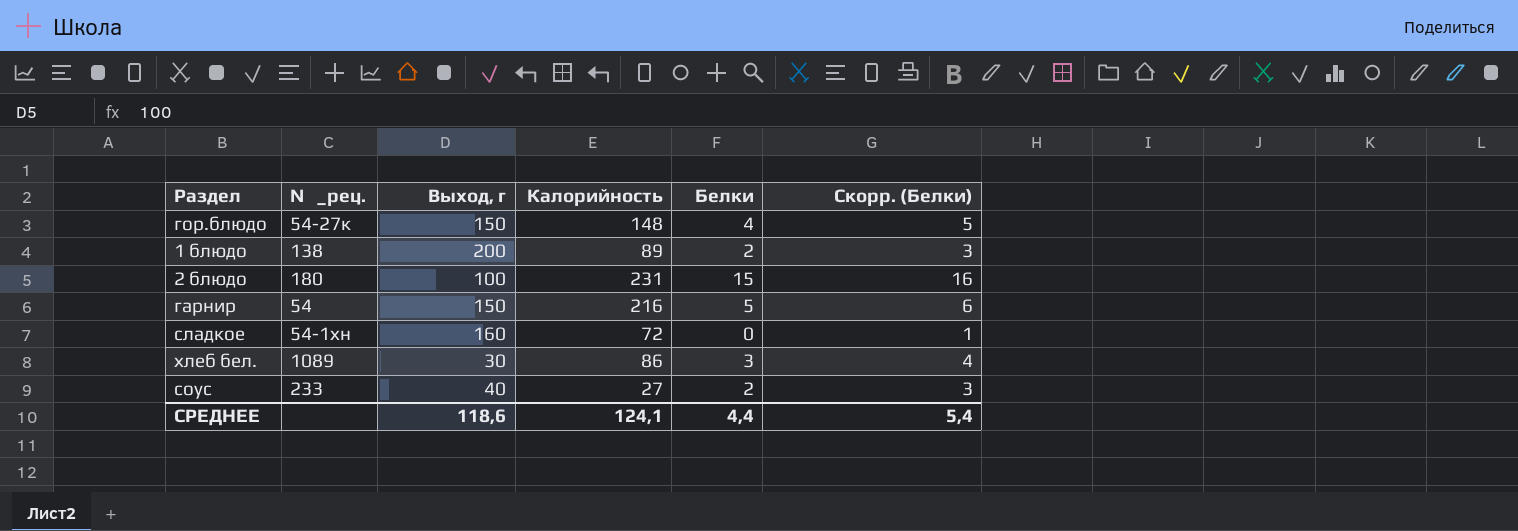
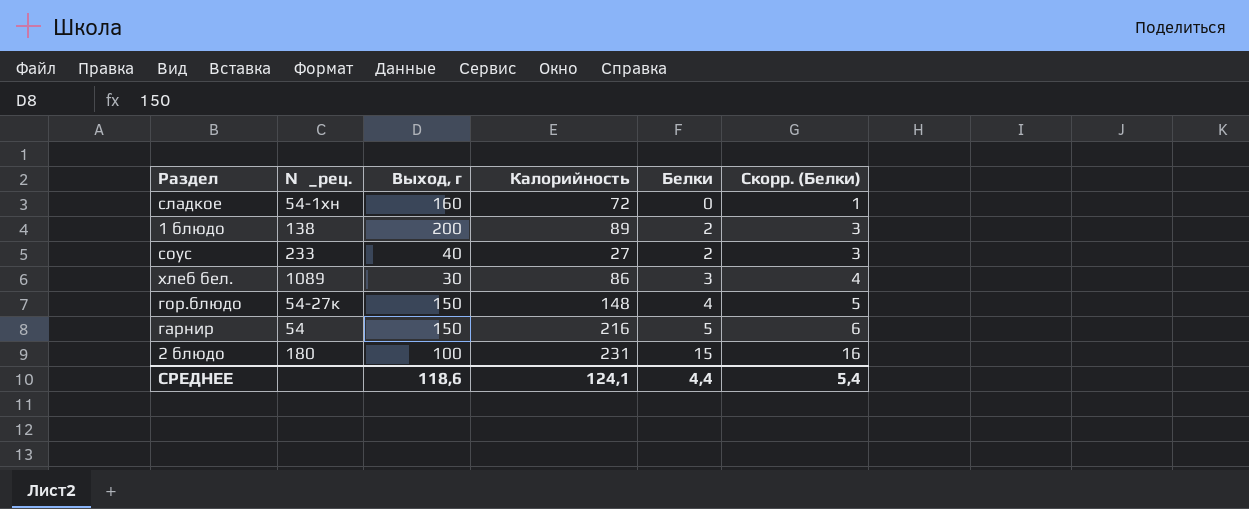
row order: none -> Белки ascending

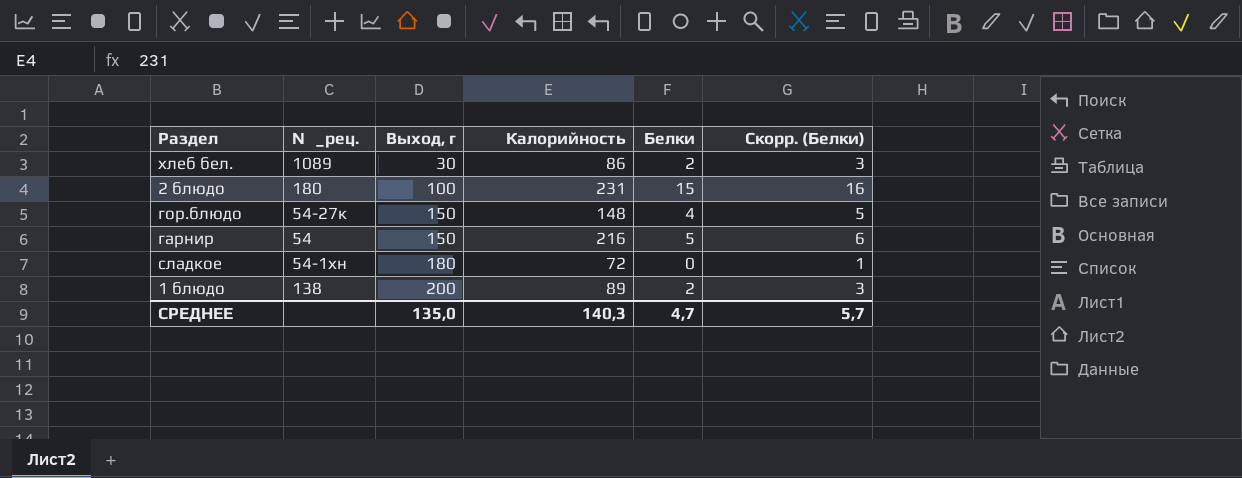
row order: Белки ascending -> Выход, г ascending
row соус: 233 | 40 | 27 | 2 | 3 -> none
хлеб бел. | Белки: 3 -> 2
хлеб бел. | Скорр. (Белки): 4 -> 3
сладкое | Выход, г: 160 -> 180
СРЕДНЕЕ | Выход, г: 118,6 -> 135,0
СРЕДНЕЕ | Калорийность: 124,1 -> 140,3
СРЕДНЕЕ | Белки: 4,4 -> 4,7
СРЕДНЕЕ | Скорр. (Белки): 5,4 -> 5,7

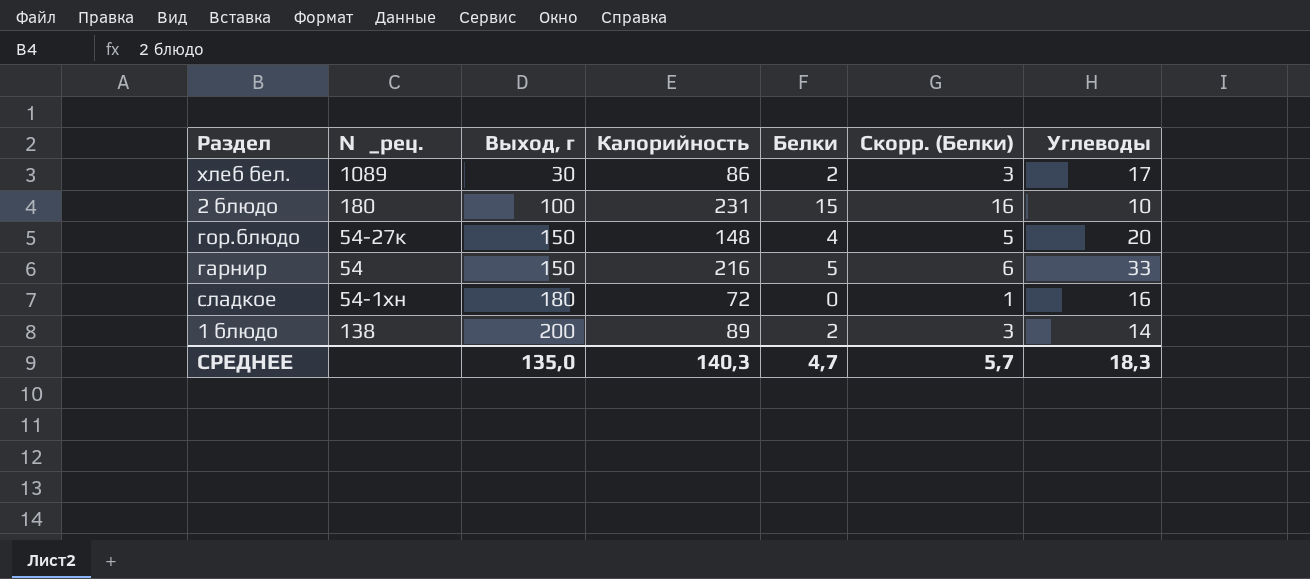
column Углеводы | position: none -> 7

